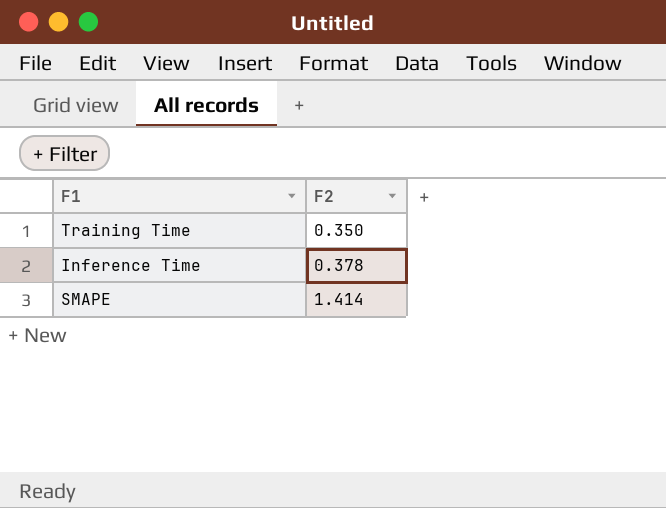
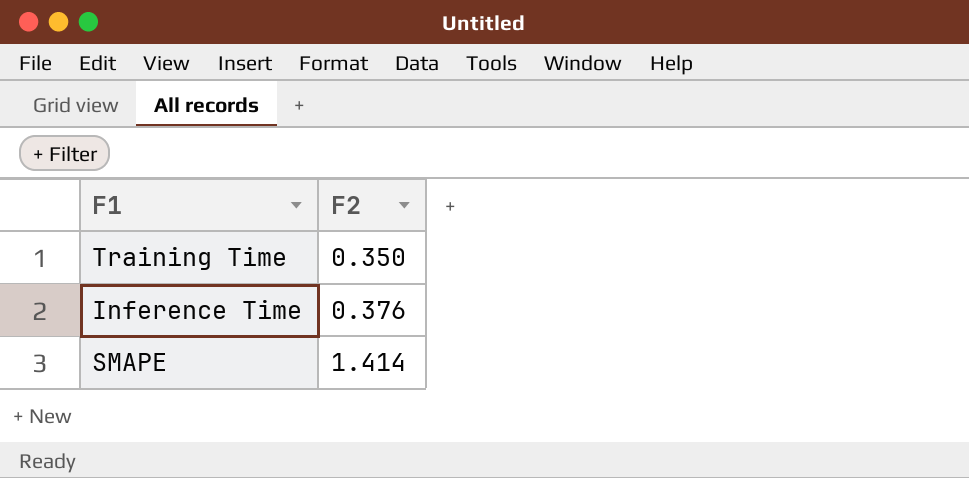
Inference Time | F2: 0.378 -> 0.376

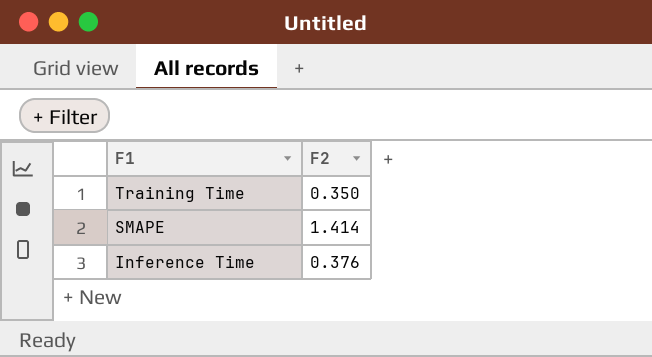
row order: F2 ascending -> F1 descending

